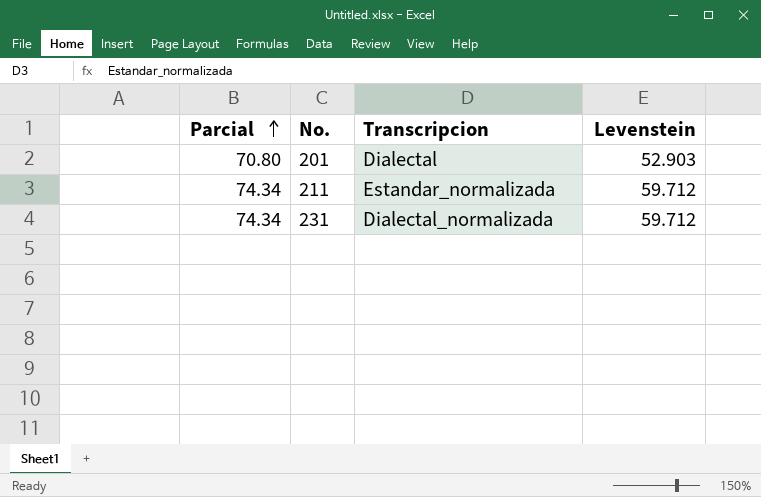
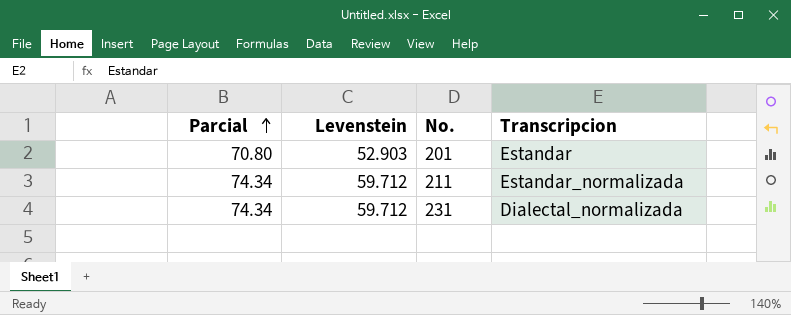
column Levenstein | position: 4 -> 2
201 | Transcripcion: Dialectal -> Estandar

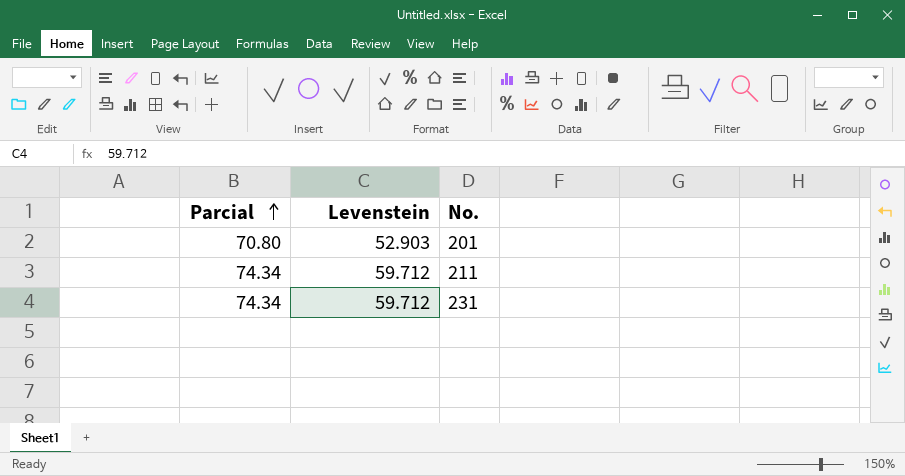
column Transcripcion | position: 4 -> none

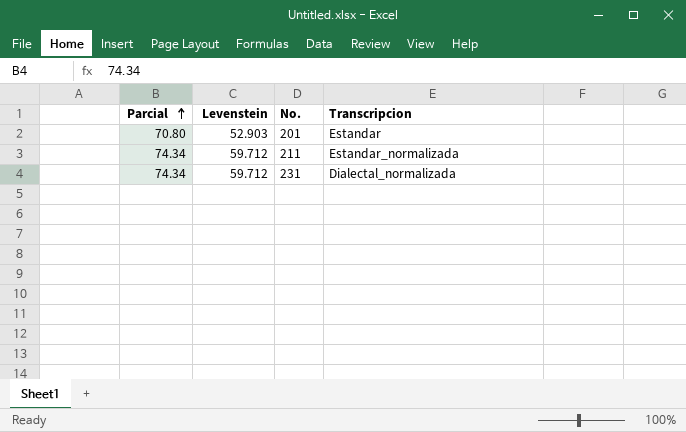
column Transcripcion | position: none -> 4

